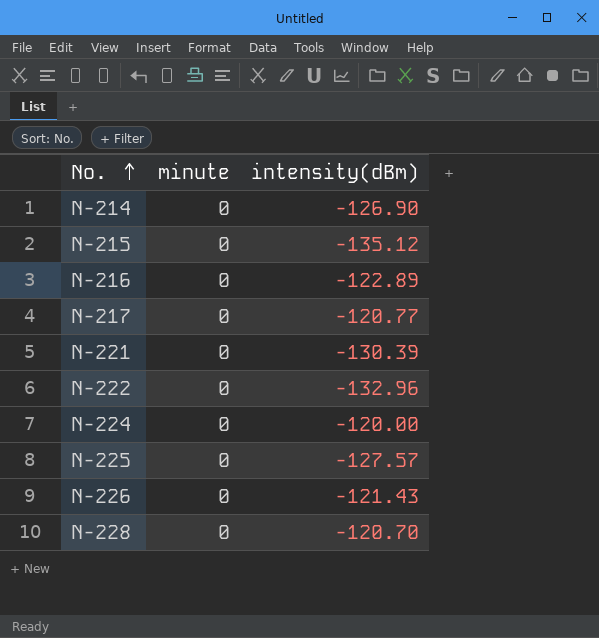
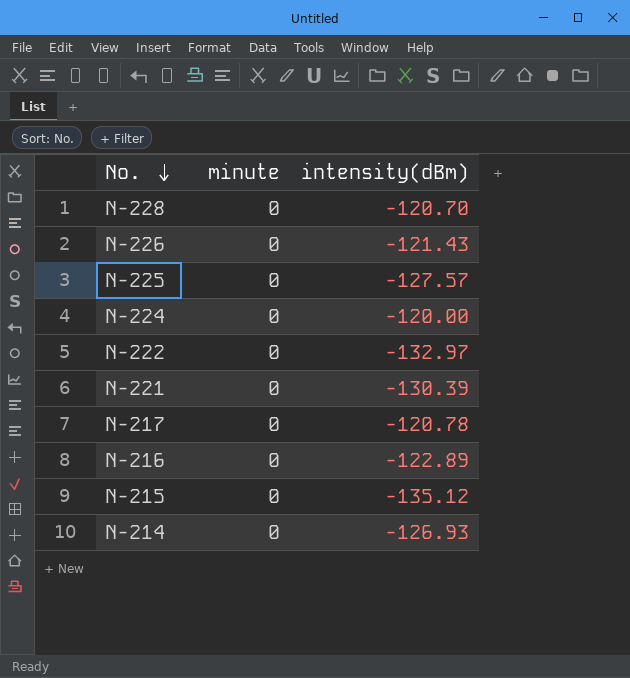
row order: No. ascending -> No. descending
N-222 | intensity(dBm): -132.96 -> -132.97
N-217 | intensity(dBm): -120.77 -> -120.78
N-214 | intensity(dBm): -126.90 -> -126.93

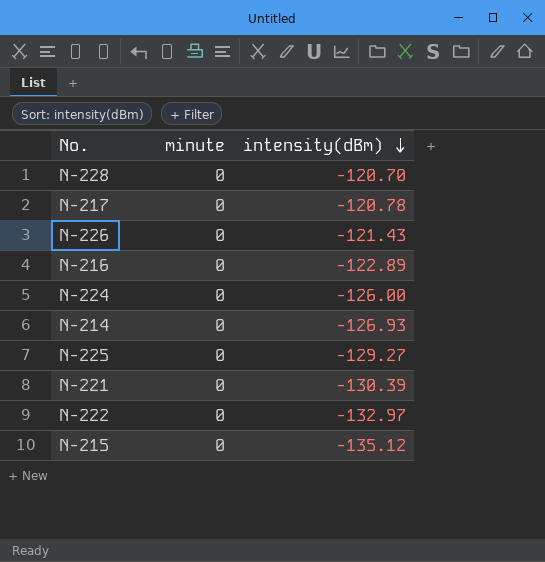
row order: No. descending -> intensity(dBm) descending
N-224 | intensity(dBm): -120.00 -> -126.00
N-225 | intensity(dBm): -127.57 -> -129.27

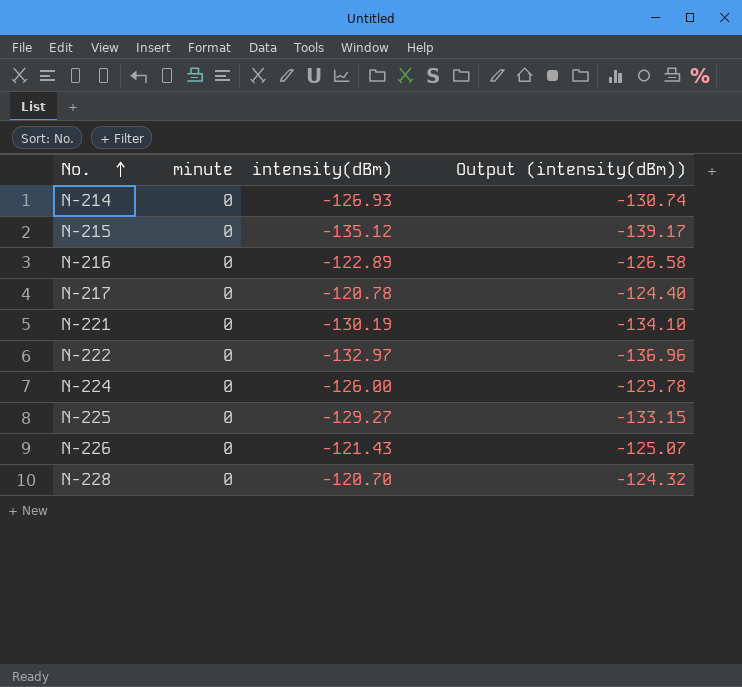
row order: intensity(dBm) descending -> No. ascending
column Output (intensity(dBm)) | formula: none -> [intensity(dBm)] * 1.03
N-221 | intensity(dBm): -130.39 -> -130.19

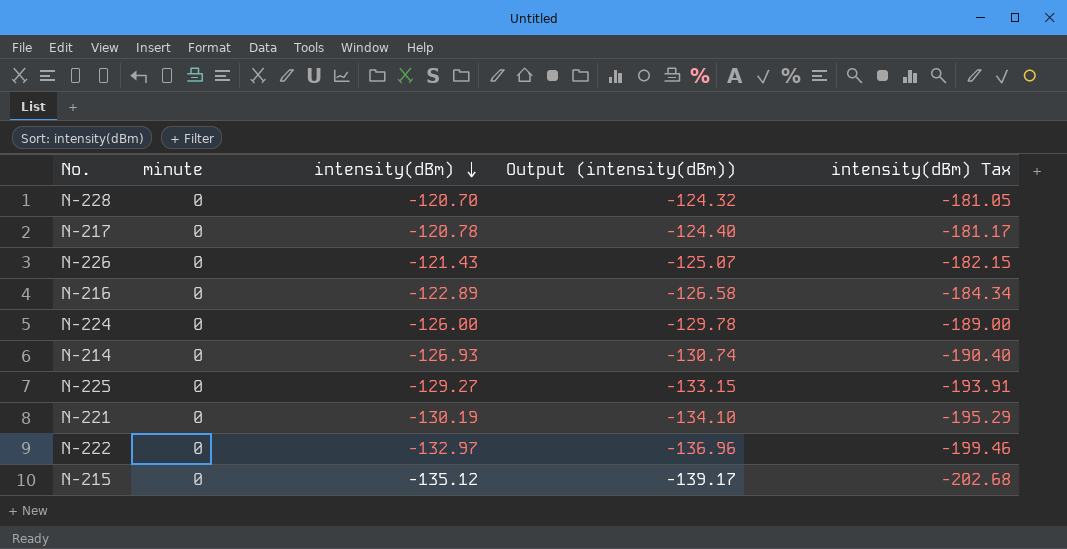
row order: No. ascending -> intensity(dBm) descending
column intensity(dBm) Tax | formula: none -> [intensity(dBm)] * 1.5

